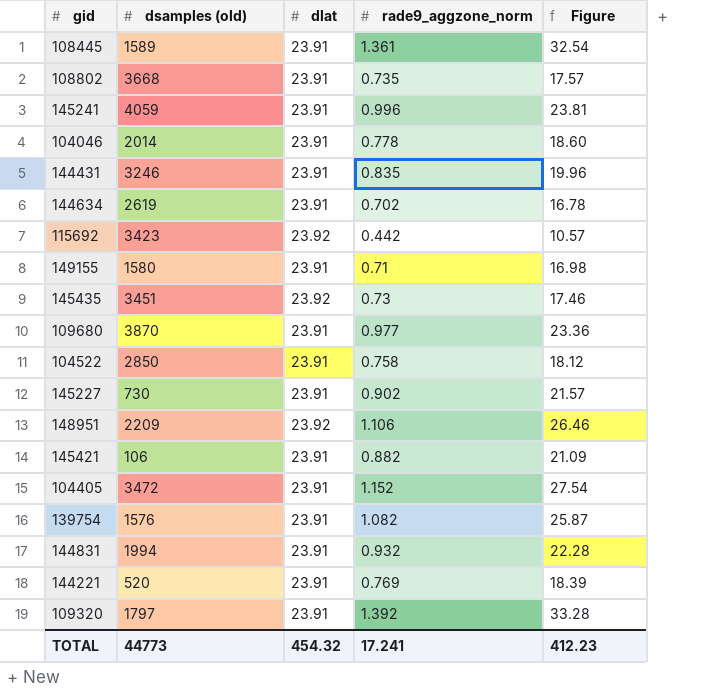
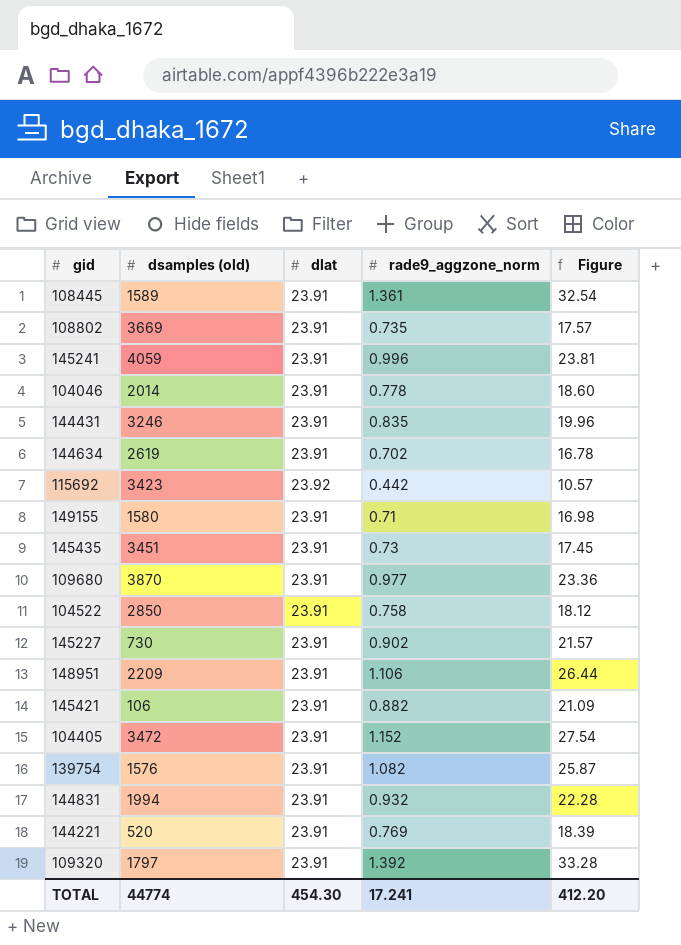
108802 | dsamples (old): 3668 -> 3669
145435 | dlat: 23.92 -> 23.91
145435 | Figure: 17.46 -> 17.45
148951 | dlat: 23.92 -> 23.91
148951 | Figure: 26.46 -> 26.44
TOTAL | dsamples (old): 44773 -> 44774
TOTAL | dlat: 454.32 -> 454.30
TOTAL | Figure: 412.23 -> 412.20

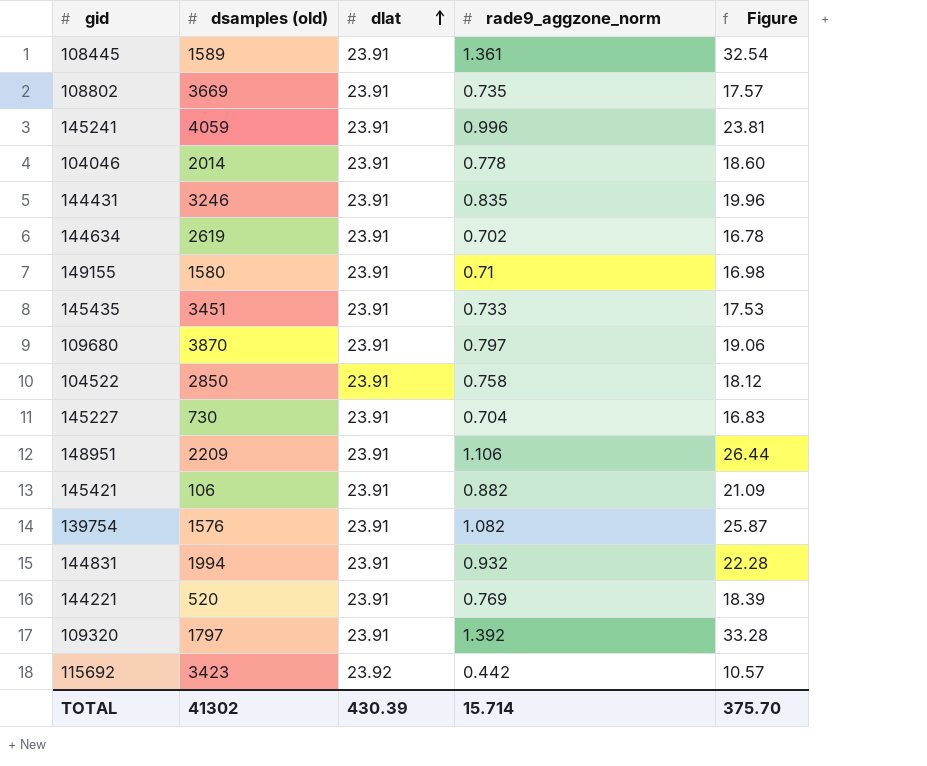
row order: none -> dlat ascending
row 104405: 3472 | 23.91 | 1.152 | 27.54 -> none
145435 | rade9_aggzone_norm: 0.73 -> 0.733
145435 | Figure: 17.45 -> 17.53
109680 | rade9_aggzone_norm: 0.977 -> 0.797
109680 | Figure: 23.36 -> 19.06
145227 | rade9_aggzone_norm: 0.902 -> 0.704
145227 | Figure: 21.57 -> 16.83
TOTAL | dsamples (old): 44774 -> 41302
TOTAL | dlat: 454.30 -> 430.39
TOTAL | rade9_aggzone_norm: 17.241 -> 15.714
TOTAL | Figure: 412.20 -> 375.70

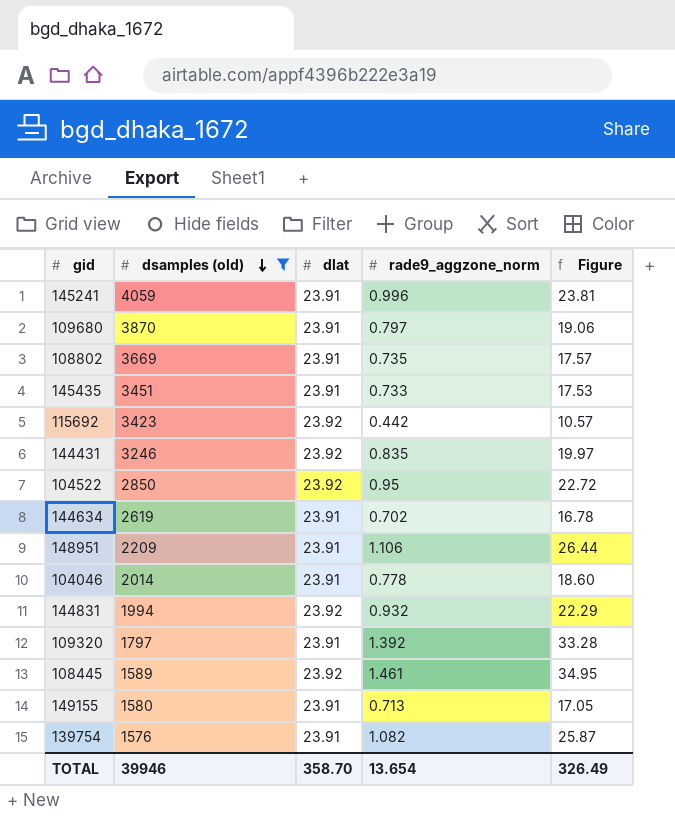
filter: none -> dsamples (old) >= 1576
row order: dlat ascending -> dsamples (old) descending
144431 | dlat: 23.91 -> 23.92
144431 | Figure: 19.96 -> 19.97
104522 | dlat: 23.91 -> 23.92
104522 | rade9_aggzone_norm: 0.758 -> 0.95
104522 | Figure: 18.12 -> 22.72
144831 | dlat: 23.91 -> 23.92
144831 | Figure: 22.28 -> 22.29
108445 | dlat: 23.91 -> 23.92
108445 | rade9_aggzone_norm: 1.361 -> 1.461
108445 | Figure: 32.54 -> 34.95
149155 | rade9_aggzone_norm: 0.71 -> 0.713
149155 | Figure: 16.98 -> 17.05
TOTAL | dsamples (old): 41302 -> 39946
TOTAL | dlat: 430.39 -> 358.70
TOTAL | rade9_aggzone_norm: 15.714 -> 13.654
TOTAL | Figure: 375.70 -> 326.49

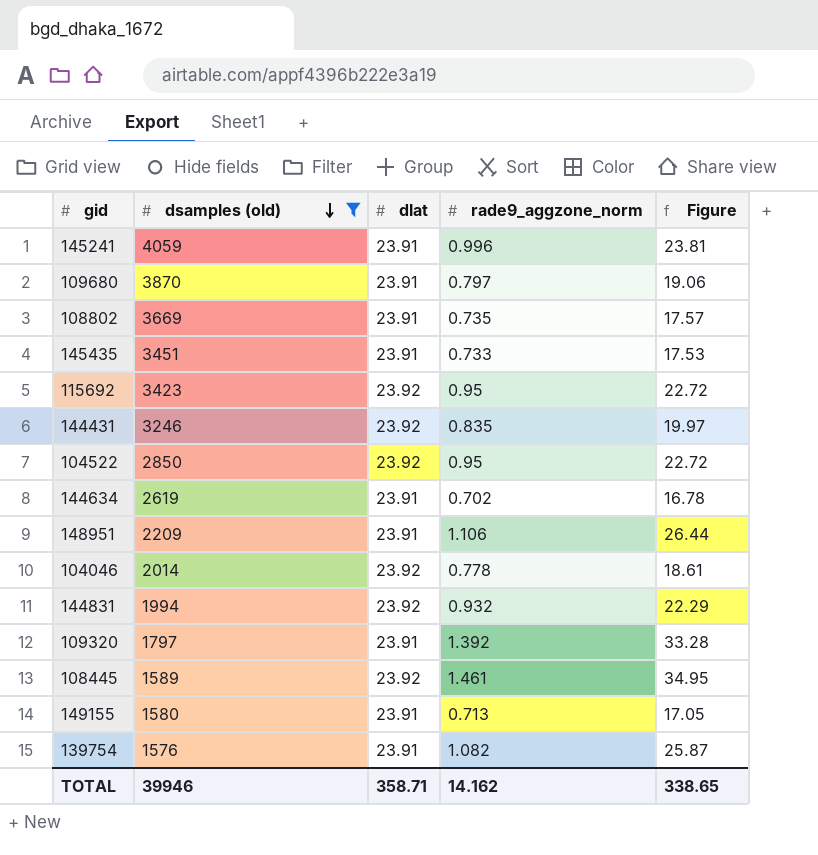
115692 | rade9_aggzone_norm: 0.442 -> 0.95
115692 | Figure: 10.57 -> 22.72
104046 | dlat: 23.91 -> 23.92
104046 | Figure: 18.60 -> 18.61
TOTAL | dlat: 358.70 -> 358.71
TOTAL | rade9_aggzone_norm: 13.654 -> 14.162
TOTAL | Figure: 326.49 -> 338.65

